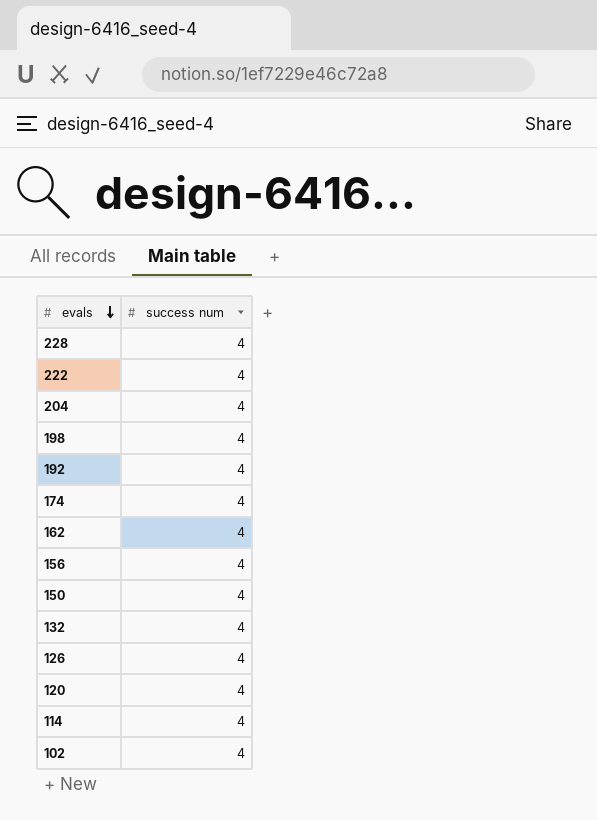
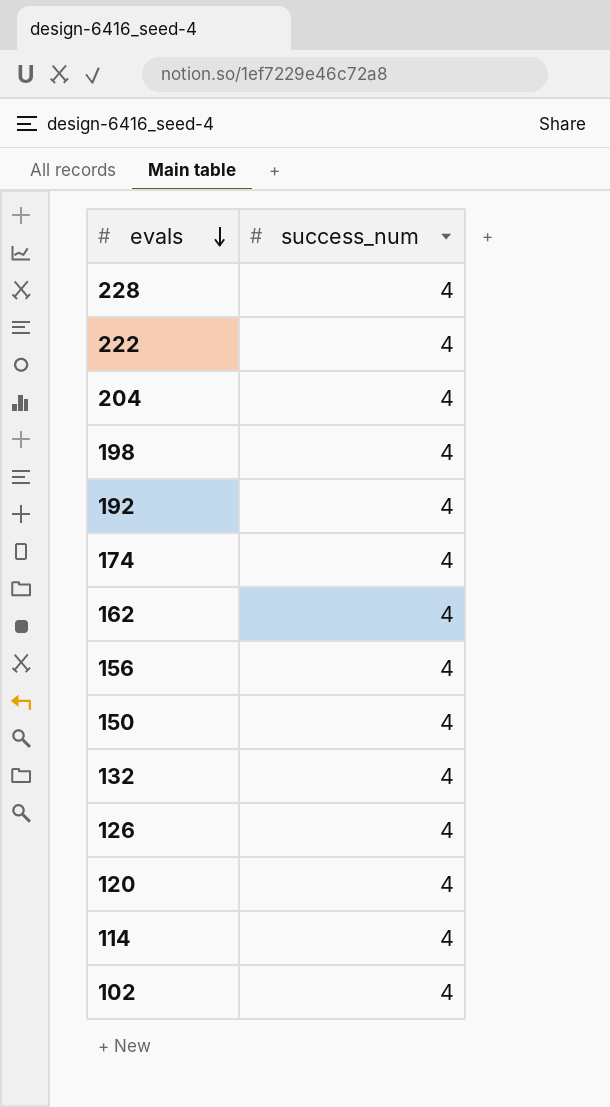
column name: success num -> success_num

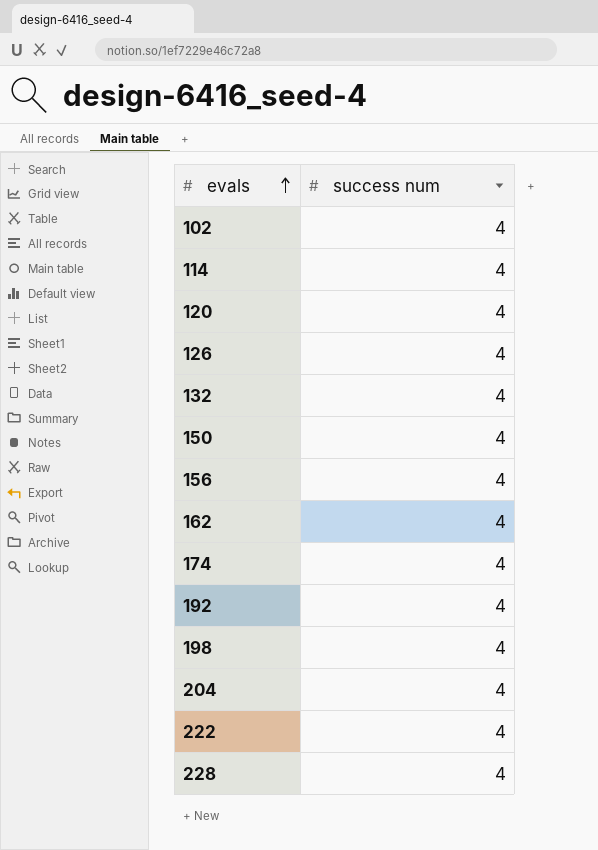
row order: evals descending -> evals ascending
column name: success_num -> success num

